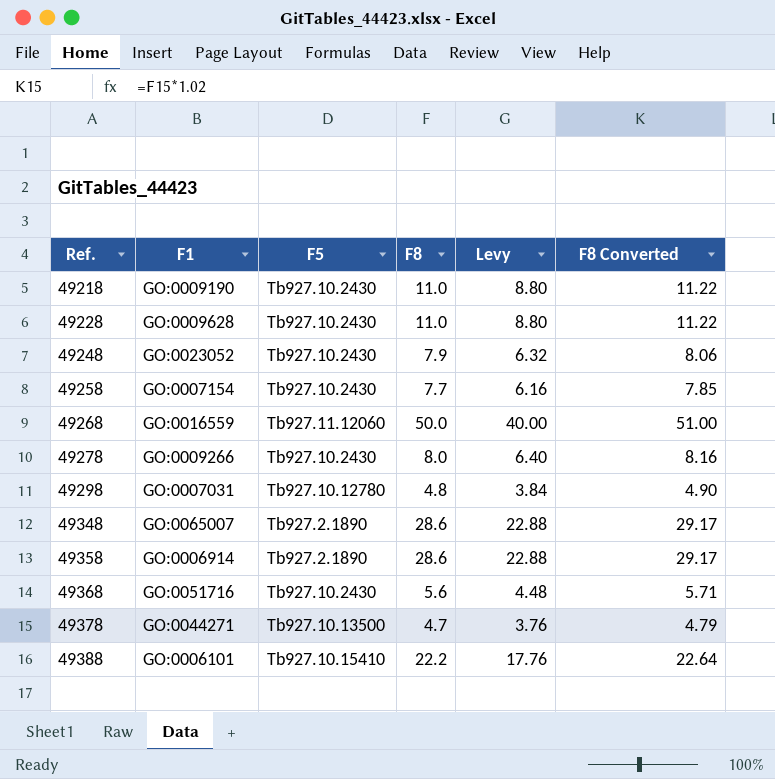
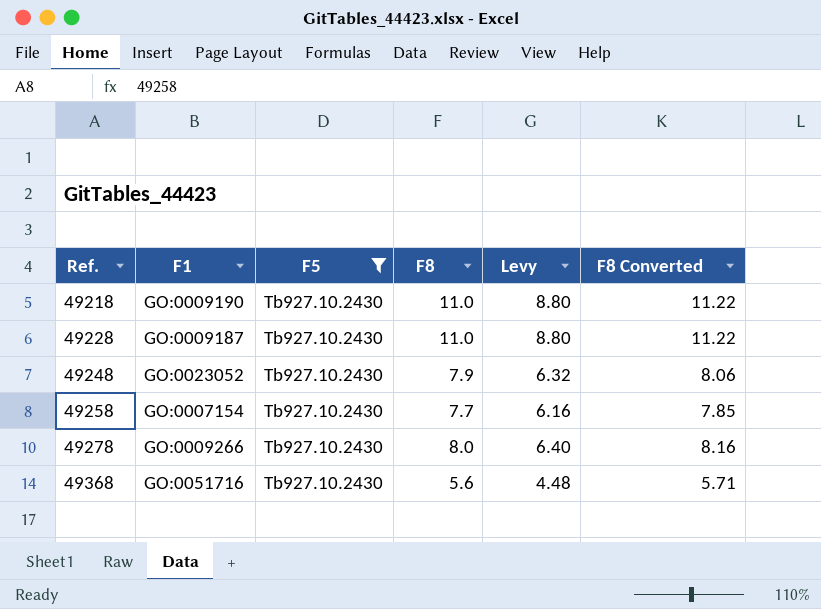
filter: none -> F5 = Tb927.10.2430
49228 | F1: GO:0009628 -> GO:0009187

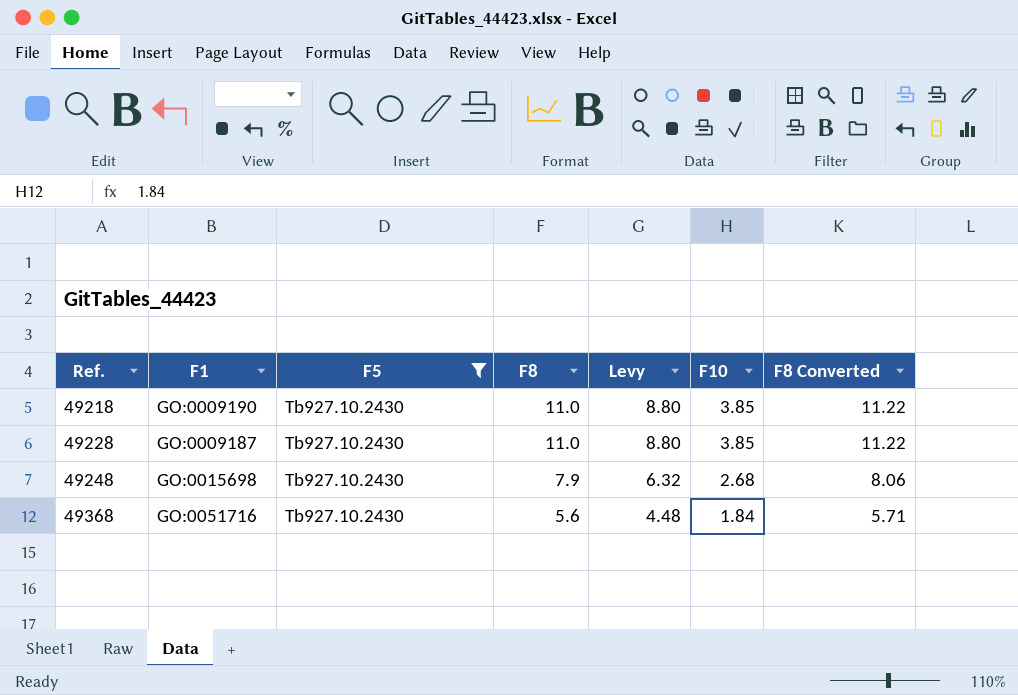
column F10 | position: none -> 6
row 49258: GO:0007154 | Tb927.10.2430 | 7.7 | 6.16 | 7.85 -> none
row 49278: GO:0009266 | Tb927.10.2430 | 8.0 | 6.40 | 8.16 -> none
49248 | F1: GO:0023052 -> GO:0015698

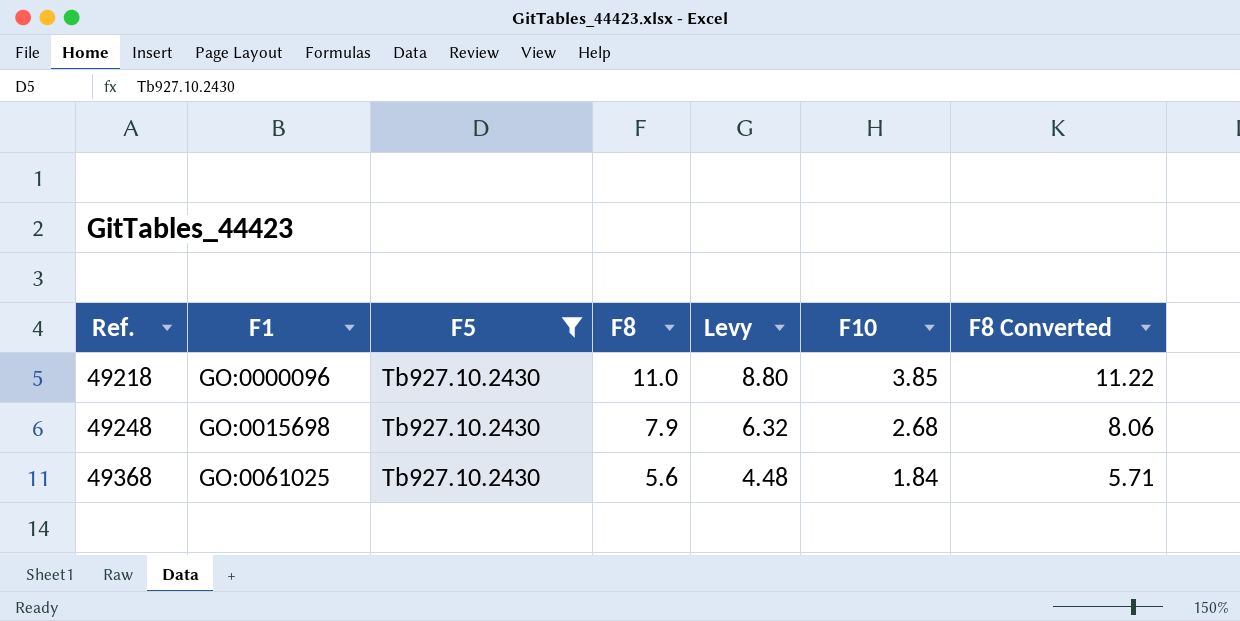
row 49228: GO:0009187 | Tb927.10.2430 | 11.0 | 8.80 | 3.85 | 11.22 -> none
49218 | F1: GO:0009190 -> GO:0000096
49368 | F1: GO:0051716 -> GO:0061025

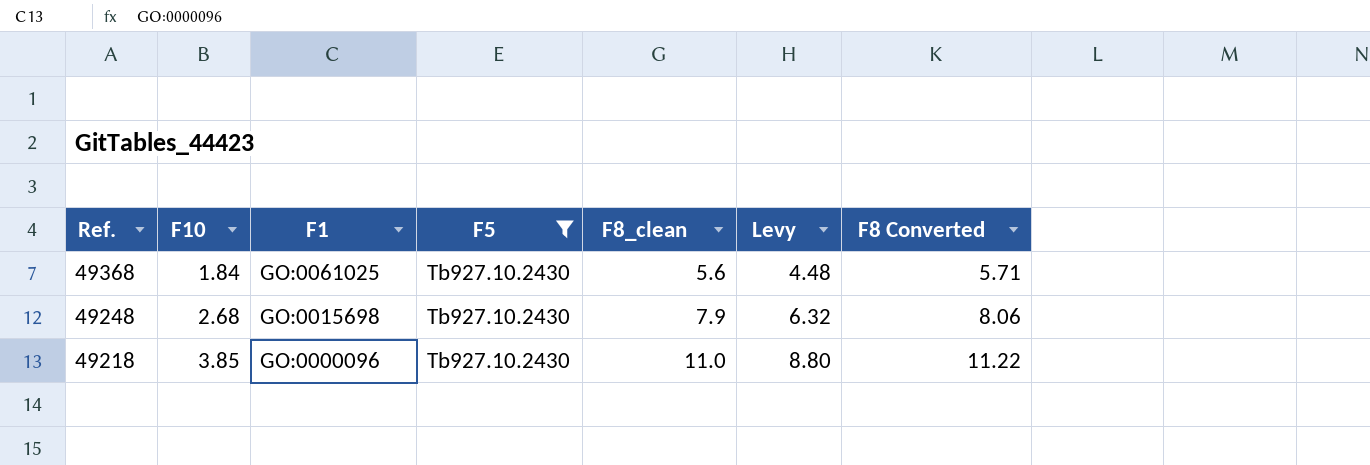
row order: Ref. ascending -> Ref. descending
column F10 | position: 6 -> 2
column name: F8 -> F8_clean

